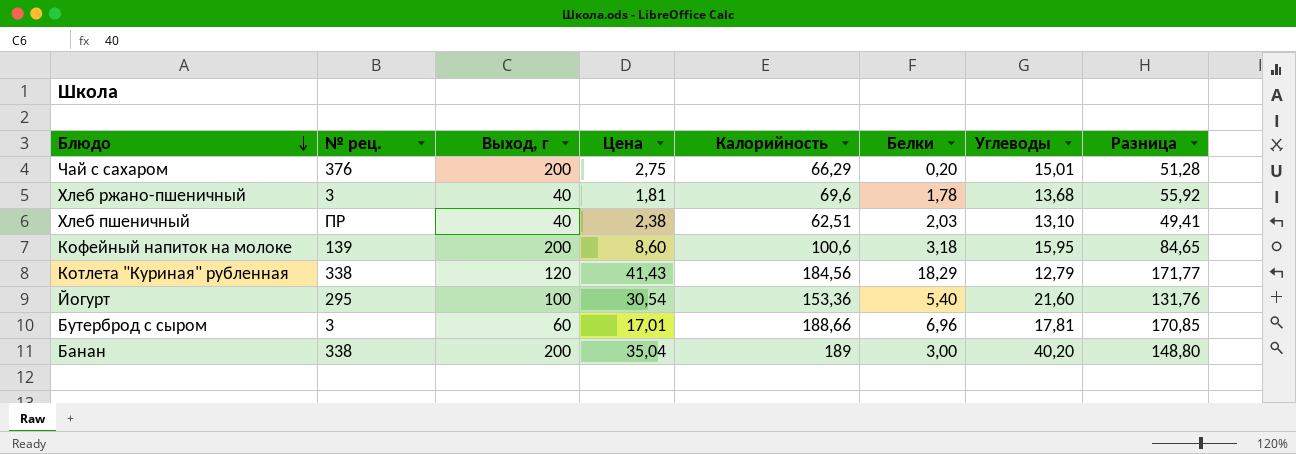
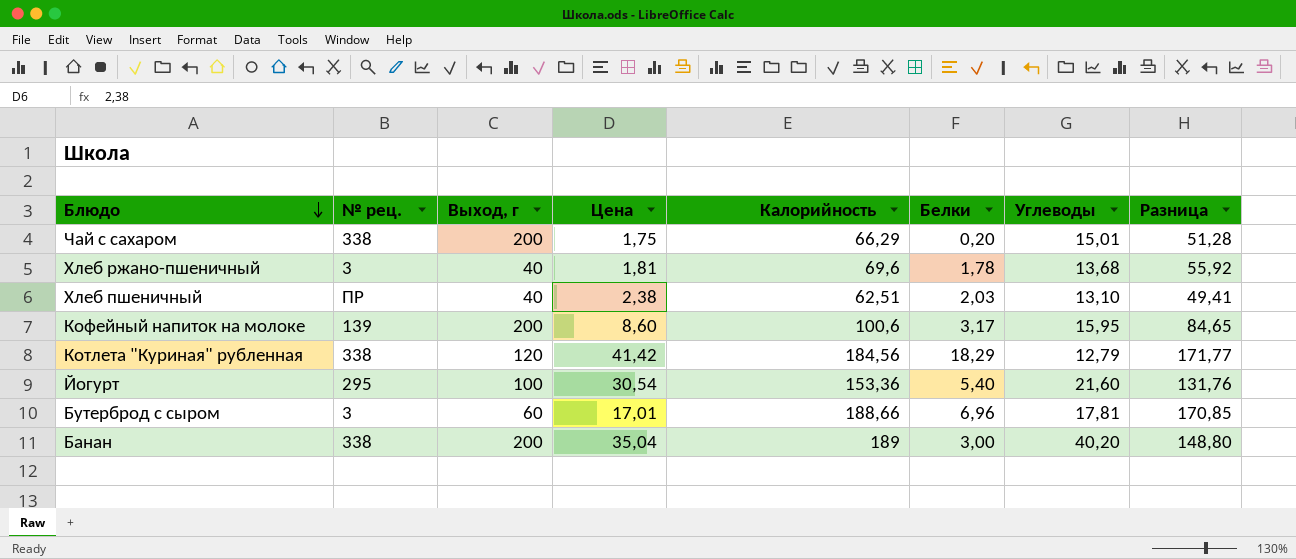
Чай с сахаром | № рец.: 376 -> 338
Чай с сахаром | Цена: 2,75 -> 1,75
Кофейный напиток на молоке | Белки: 3,18 -> 3,17
Котлета "Куриная" рубленная | Цена: 41,43 -> 41,42

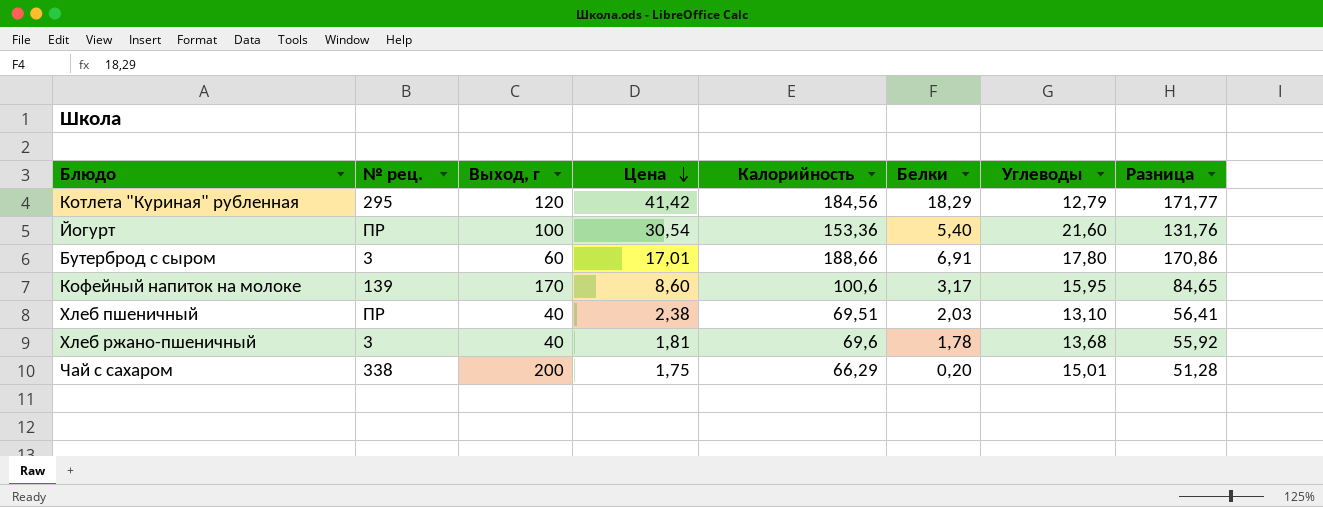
row order: Блюдо descending -> Цена descending
row Банан: 338 | 200 | 35,04 | 189 | 3,00 | 40,20 | 148,80 -> none
Котлета "Куриная" рубленная | № рец.: 338 -> 295
Йогурт | № рец.: 295 -> ПР
Бутерброд с сыром | Белки: 6,96 -> 6,91
Бутерброд с сыром | Углеводы: 17,81 -> 17,80
Бутерброд с сыром | Разница: 170,85 -> 170,86
Кофейный напиток на молоке | Выход, г: 200 -> 170
Хлеб пшеничный | Калорийность: 62,51 -> 69,51
Хлеб пшеничный | Разница: 49,41 -> 56,41

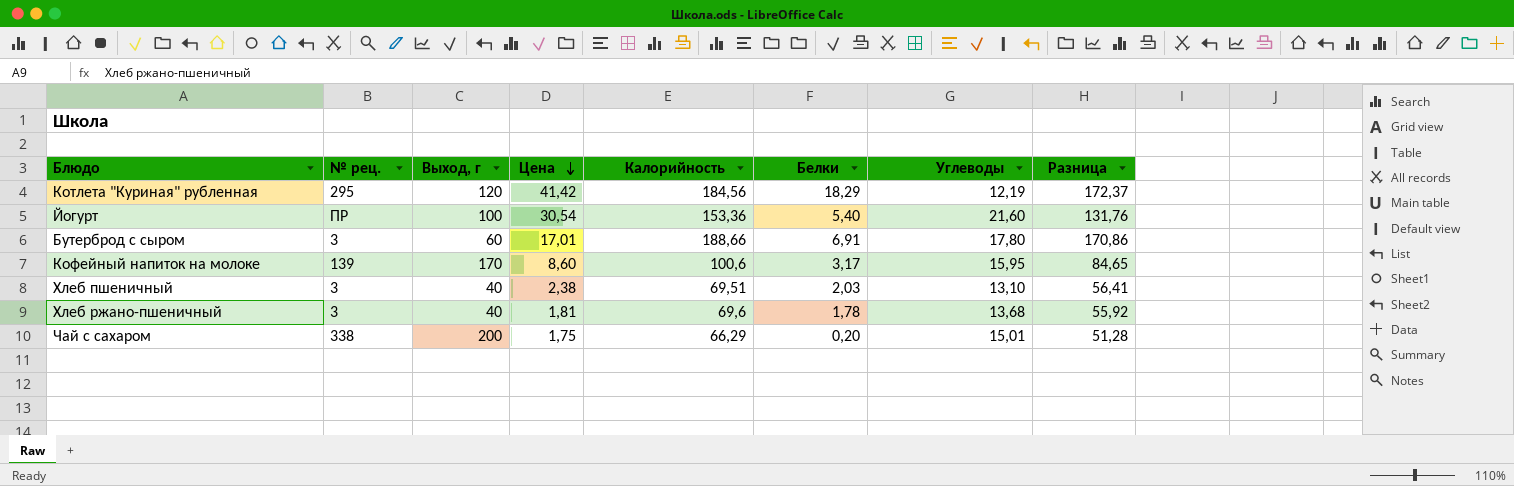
Котлета "Куриная" рубленная | Углеводы: 12,79 -> 12,19
Котлета "Куриная" рубленная | Разница: 171,77 -> 172,37
Хлеб пшеничный | № рец.: ПР -> 3

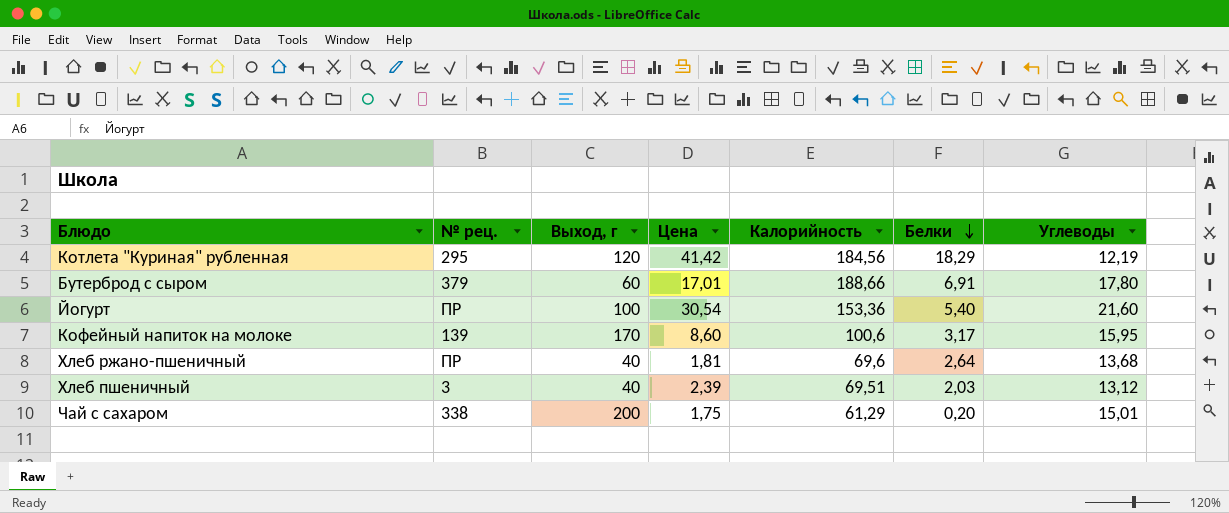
row order: Цена descending -> Белки descending
column Разница | formula: [Калорийность] - [Углеводы] -> none
Бутерброд с сыром | № рец.: 3 -> 379
Хлеб ржано-пшеничный | № рец.: 3 -> ПР
Хлеб ржано-пшеничный | Белки: 1,78 -> 2,64
Хлеб пшеничный | Цена: 2,38 -> 2,39
Хлеб пшеничный | Углеводы: 13,10 -> 13,12
Чай с сахаром | Калорийность: 66,29 -> 61,29

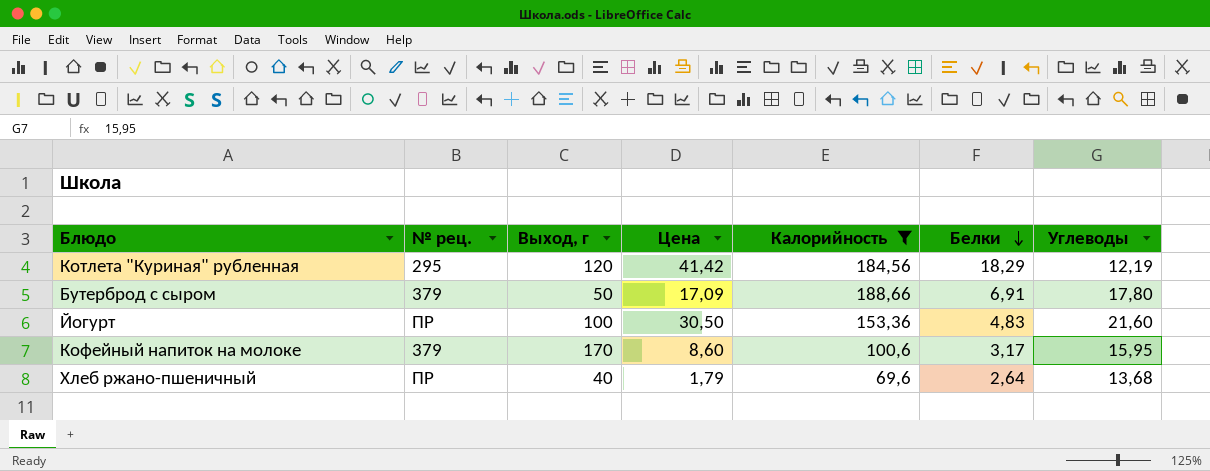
filter: none -> Калорийность >= 69,6
Бутерброд с сыром | Выход, г: 60 -> 50
Бутерброд с сыром | Цена: 17,01 -> 17,09
Йогурт | Цена: 30,54 -> 30,50
Йогурт | Белки: 5,40 -> 4,83
Кофейный напиток на молоке | № рец.: 139 -> 379
Хлеб ржано-пшеничный | Цена: 1,81 -> 1,79

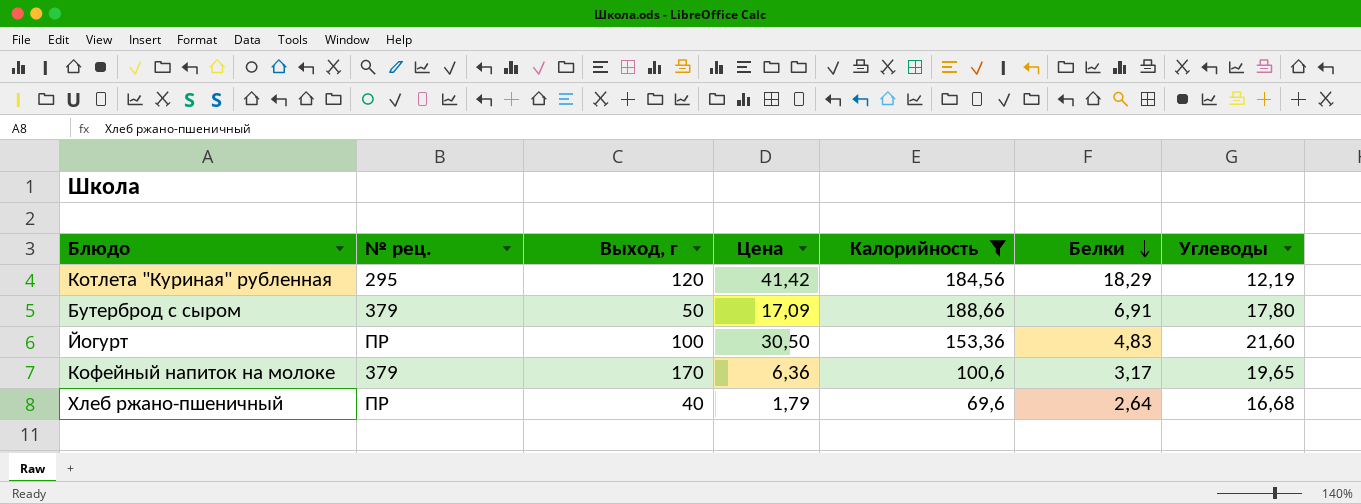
Кофейный напиток на молоке | Цена: 8,60 -> 6,36
Кофейный напиток на молоке | Углеводы: 15,95 -> 19,65
Хлеб ржано-пшеничный | Углеводы: 13,68 -> 16,68

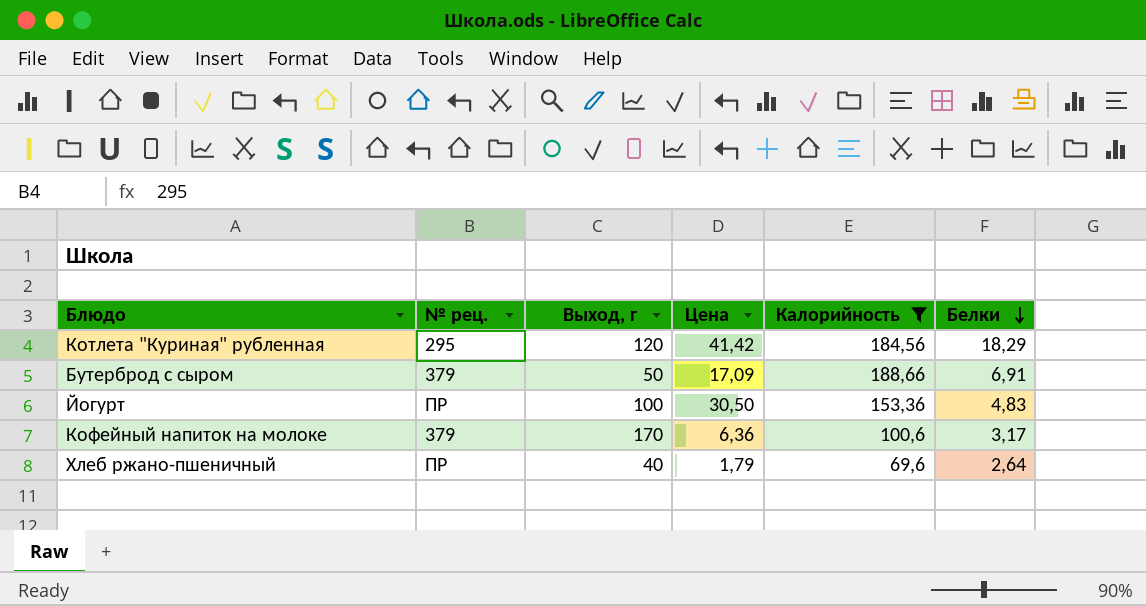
column Углеводы | position: 7 -> none

